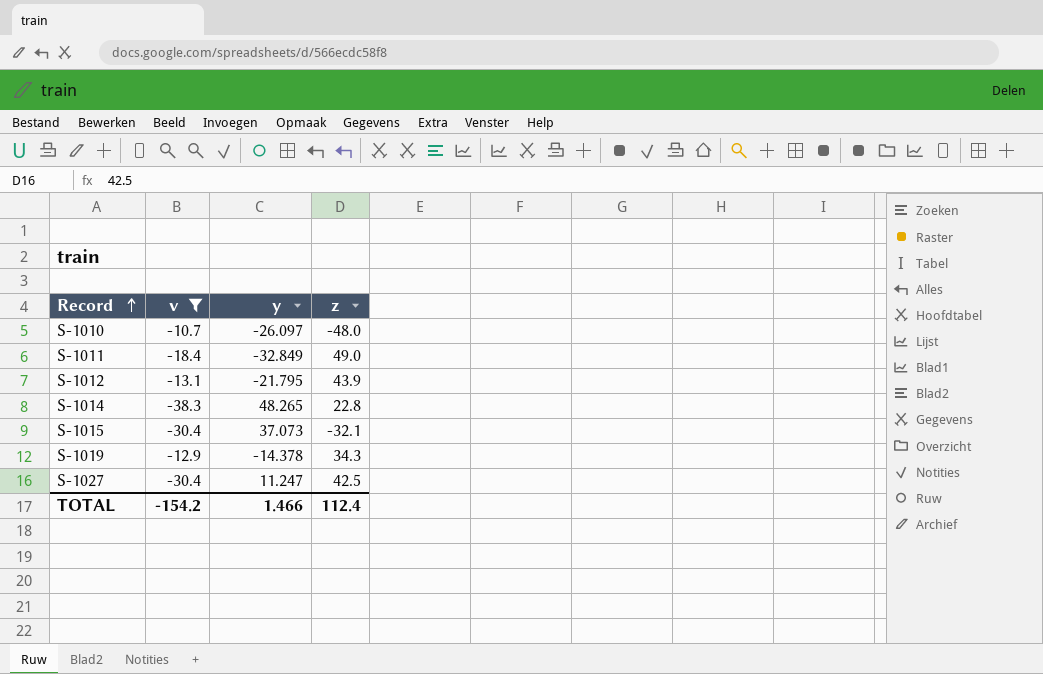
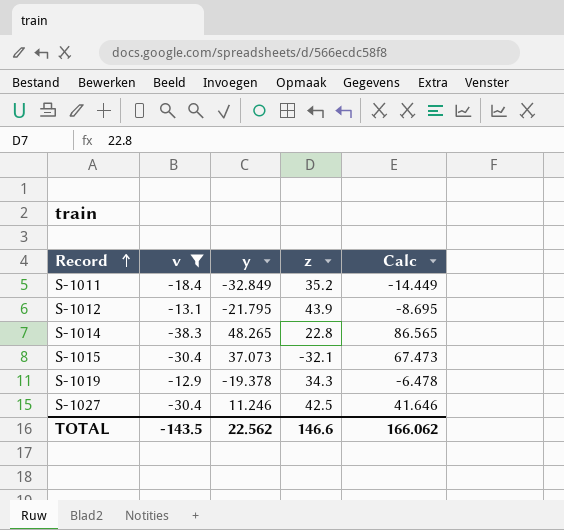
column Calc | formula: none -> [y] - [v]
row S-1010: -10.7 | -26.097 | -48.0 -> none
S-1011 | z: 49.0 -> 35.2
S-1019 | y: -14.378 -> -19.378
S-1027 | y: 11.247 -> 11.246
TOTAL | v: -154.2 -> -143.5
TOTAL | y: 1.466 -> 22.562
TOTAL | z: 112.4 -> 146.6

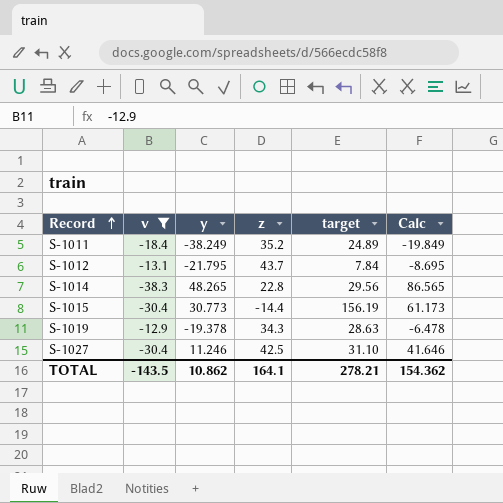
column target | position: none -> 5
S-1011 | y: -32.849 -> -38.249
S-1011 | Calc: -14.449 -> -19.849
S-1012 | z: 43.9 -> 43.7
S-1015 | y: 37.073 -> 30.773
S-1015 | z: -32.1 -> -14.4
S-1015 | Calc: 67.473 -> 61.173
TOTAL | y: 22.562 -> 10.862
TOTAL | z: 146.6 -> 164.1
TOTAL | Calc: 166.062 -> 154.362

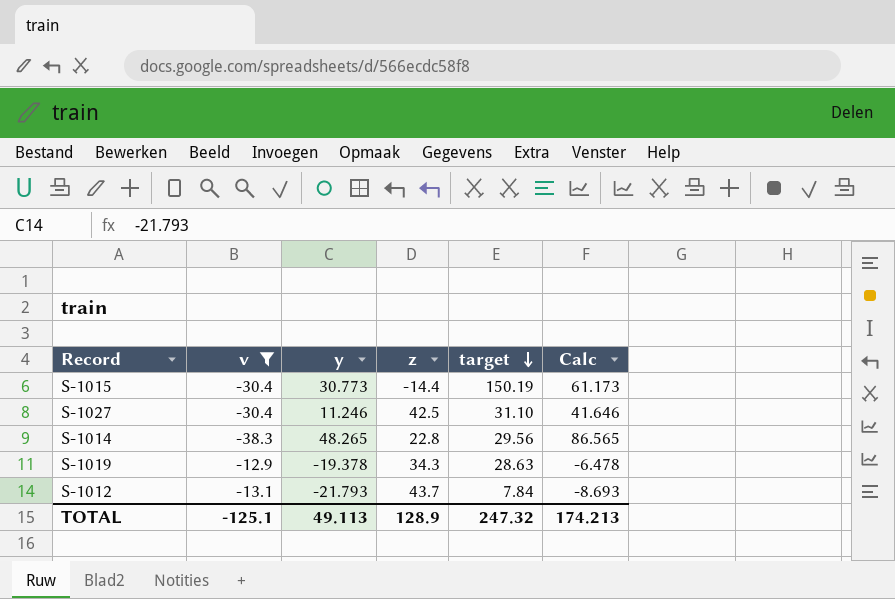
row order: Record ascending -> target descending
row S-1011: -18.4 | -38.249 | 35.2 | 24.89 | -19.849 -> none
S-1015 | target: 156.19 -> 150.19
S-1012 | y: -21.795 -> -21.793
S-1012 | Calc: -8.695 -> -8.693
TOTAL | v: -143.5 -> -125.1
TOTAL | y: 10.862 -> 49.113
TOTAL | z: 164.1 -> 128.9
TOTAL | target: 278.21 -> 247.32
TOTAL | Calc: 154.362 -> 174.213

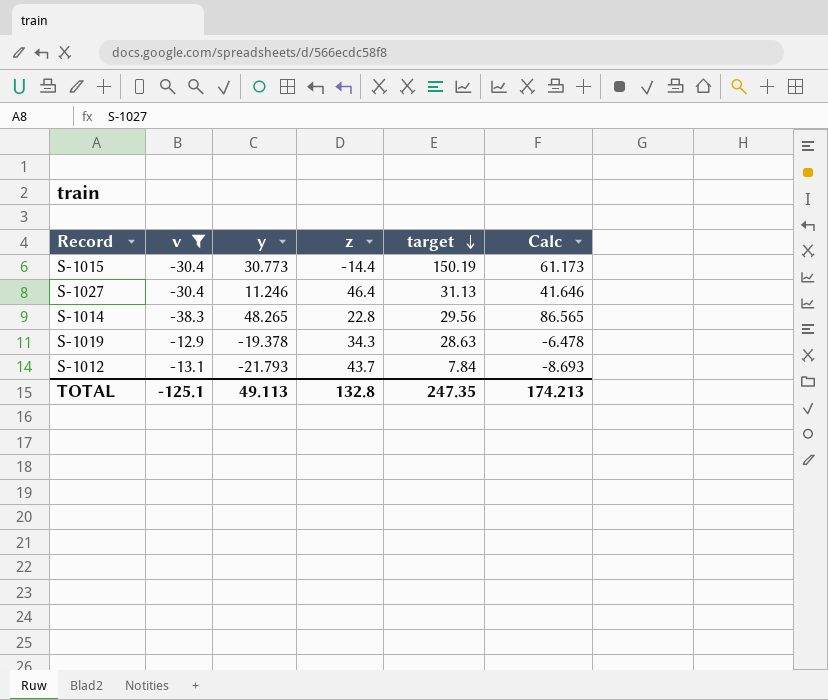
S-1027 | z: 42.5 -> 46.4
S-1027 | target: 31.10 -> 31.13
TOTAL | z: 128.9 -> 132.8
TOTAL | target: 247.32 -> 247.35

